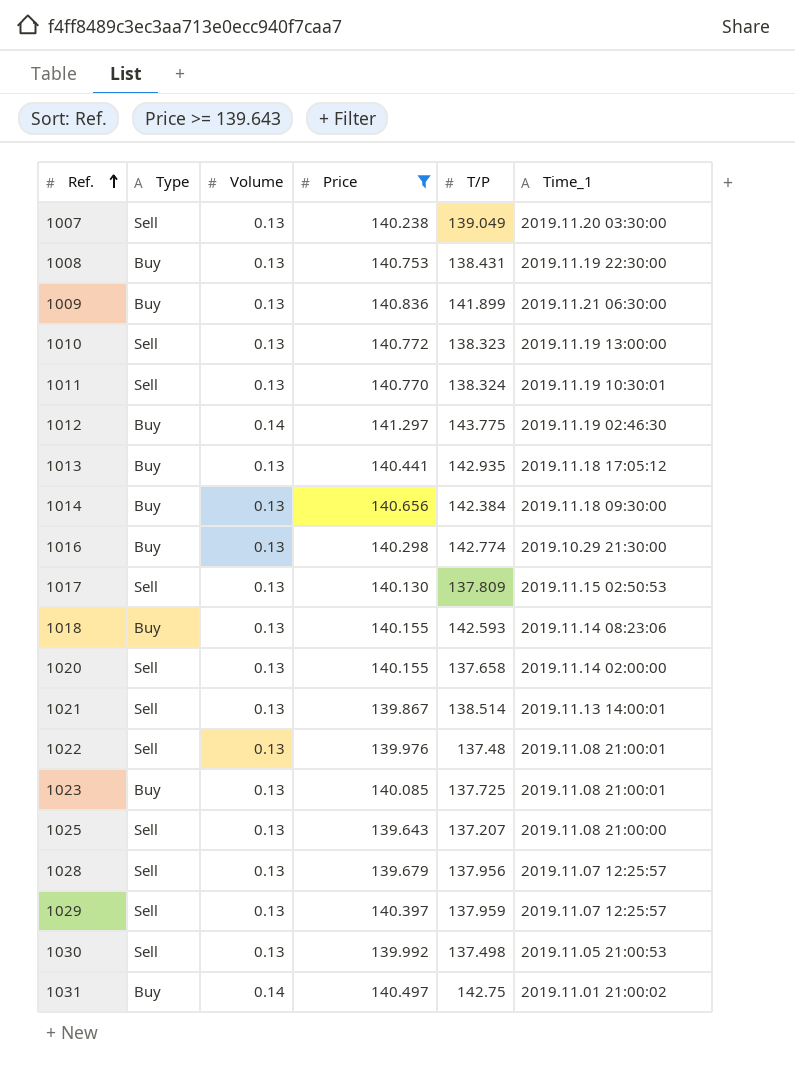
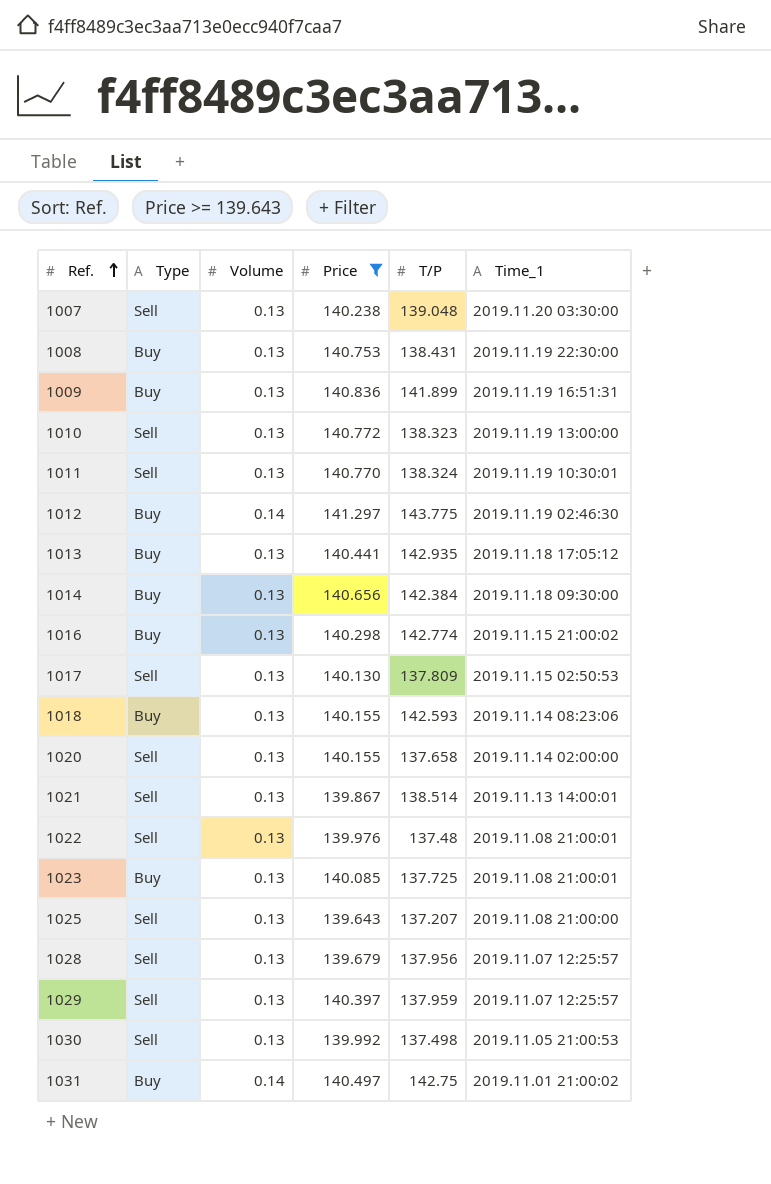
1007 | T/P: 139.049 -> 139.048
1009 | Time_1: 2019.11.21 06:30:00 -> 2019.11.19 16:51:31
1016 | Time_1: 2019.10.29 21:30:00 -> 2019.11.15 21:00:02

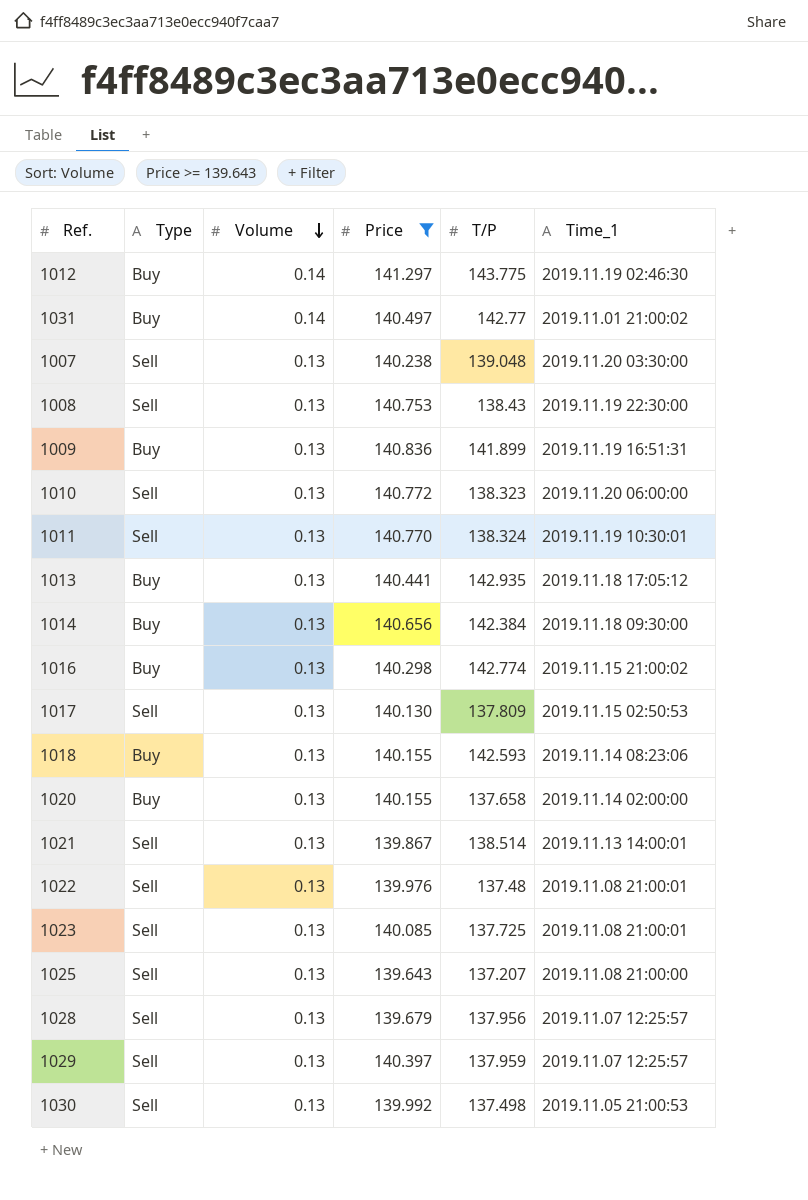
row order: Ref. ascending -> Volume descending
1031 | T/P: 142.75 -> 142.77
1008 | Type: Buy -> Sell
1008 | T/P: 138.431 -> 138.43
1010 | Time_1: 2019.11.19 13:00:00 -> 2019.11.20 06:00:00
1020 | Type: Sell -> Buy
1023 | Type: Buy -> Sell

